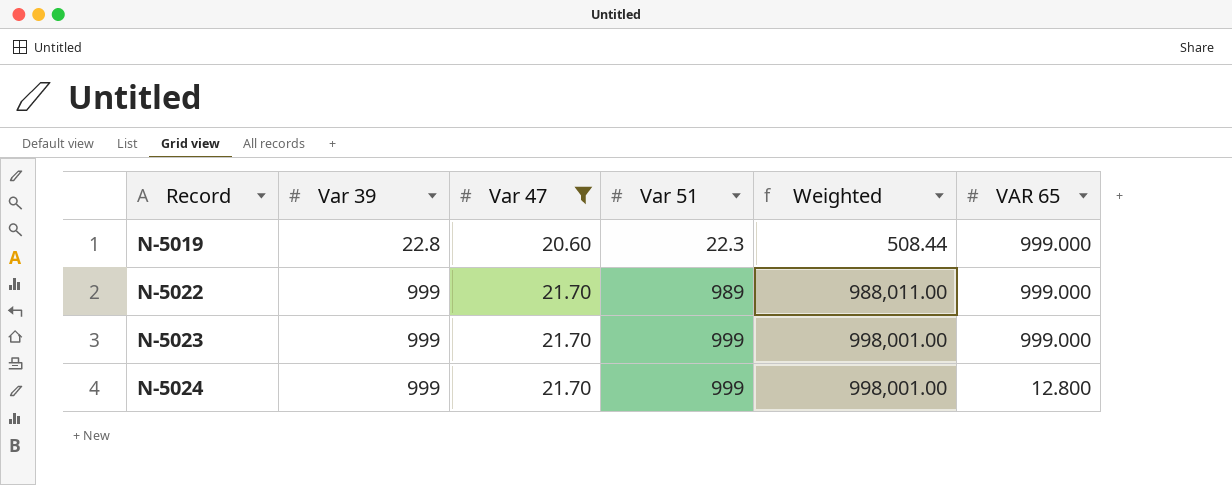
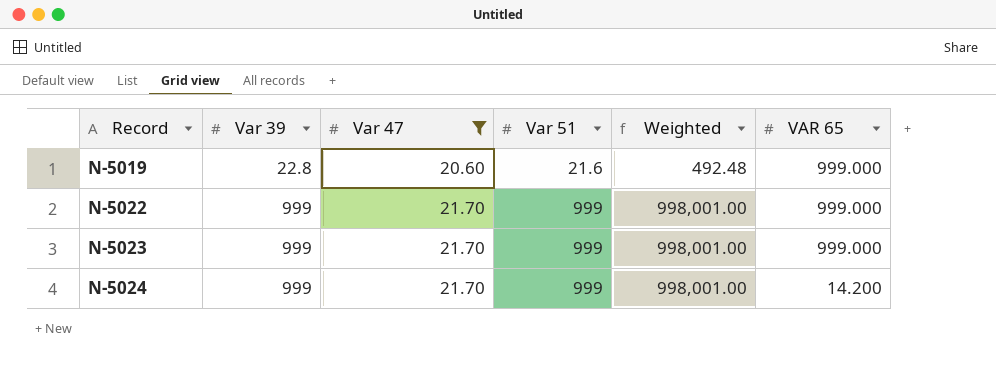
N-5019 | Var 51: 22.3 -> 21.6
N-5019 | Weighted: 508.44 -> 492.48
N-5022 | Var 51: 989 -> 999
N-5022 | Weighted: 988,011.00 -> 998,001.00
N-5024 | VAR 65: 12.800 -> 14.200

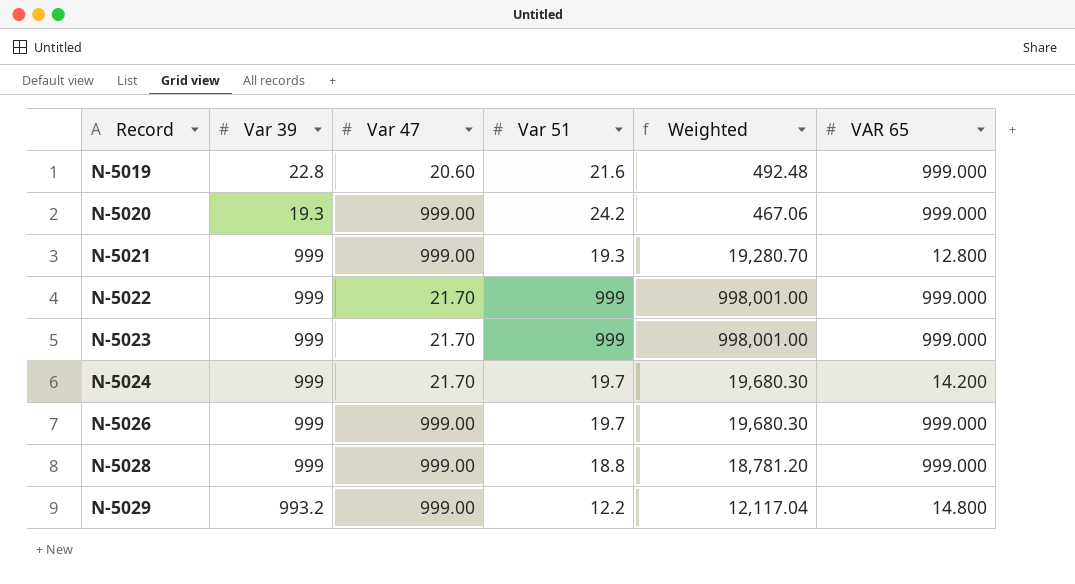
filter: Var 47 != 999.00 -> none
N-5024 | Var 51: 999 -> 19.7
N-5024 | Weighted: 998,001.00 -> 19,680.30

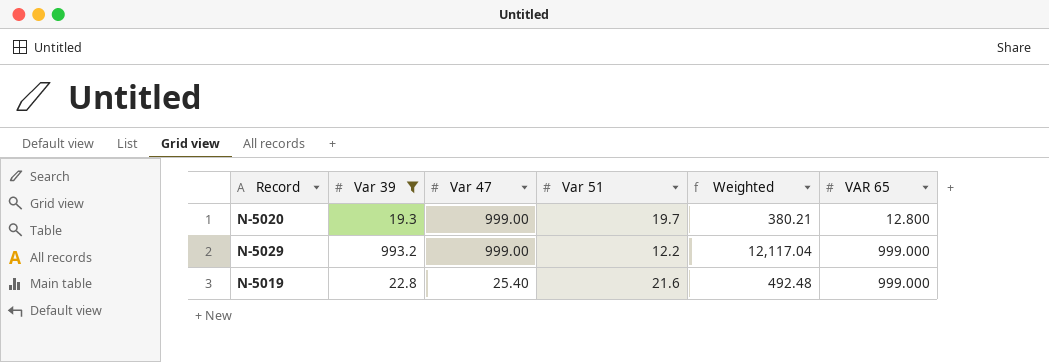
filter: none -> Var 39 != 999
row order: Record ascending -> Var 47 descending
N-5020 | Var 51: 24.2 -> 19.7
N-5020 | Weighted: 467.06 -> 380.21
N-5020 | VAR 65: 999.000 -> 12.800
N-5029 | VAR 65: 14.800 -> 999.000
N-5019 | Var 47: 20.60 -> 25.40

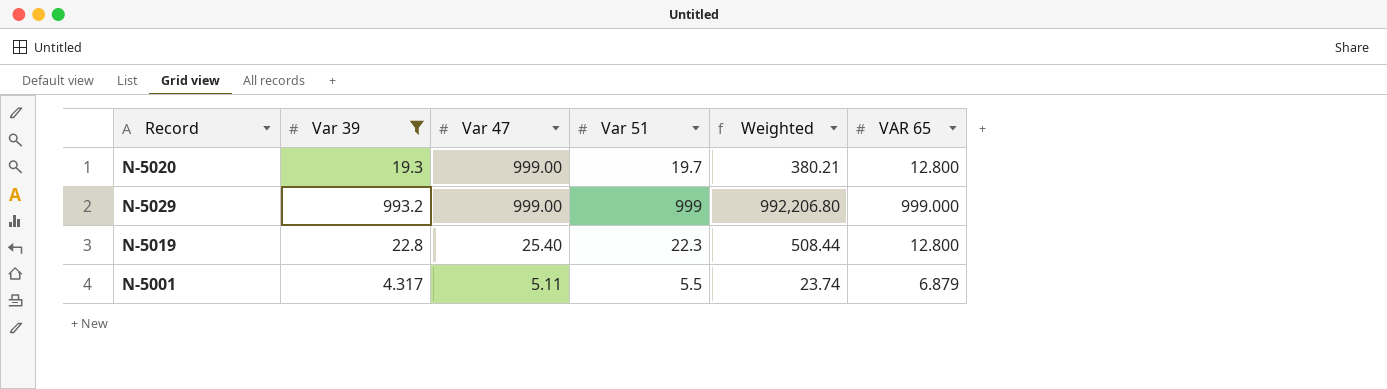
N-5029 | Var 51: 12.2 -> 999
N-5029 | Weighted: 12,117.04 -> 992,206.80
N-5019 | Var 51: 21.6 -> 22.3
N-5019 | Weighted: 492.48 -> 508.44
N-5019 | VAR 65: 999.000 -> 12.800
row N-5001: none -> 4.317 | 5.11 | 5.5 | 23.74 | 6.879

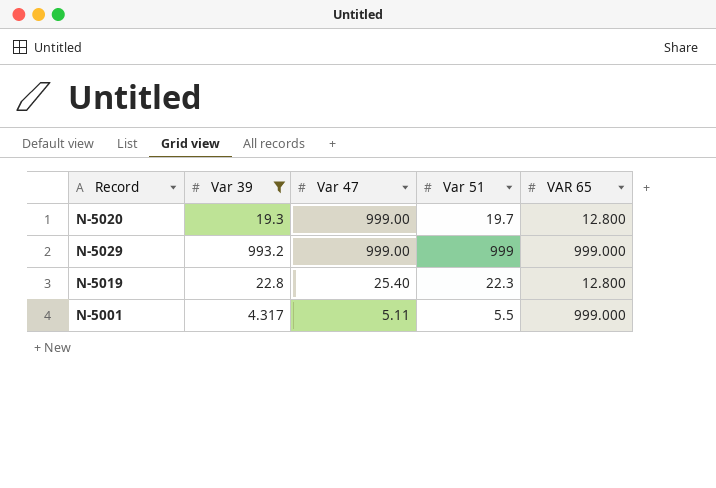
column Weighted | formula: [Var 39] * [Var 51] -> none
N-5001 | VAR 65: 6.879 -> 999.000

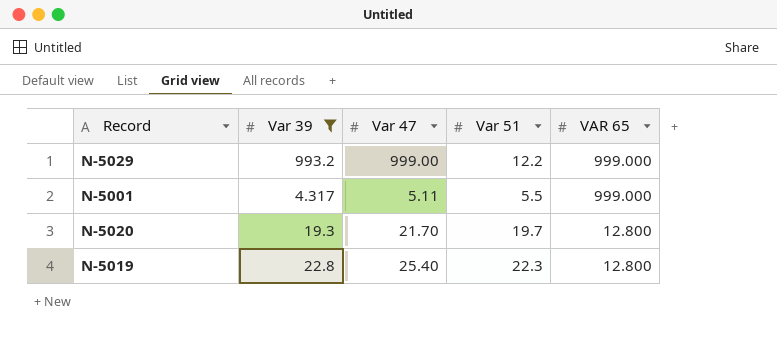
row order: Var 47 descending -> VAR 65 descending
N-5029 | Var 51: 999 -> 12.2
N-5020 | Var 47: 999.00 -> 21.70

